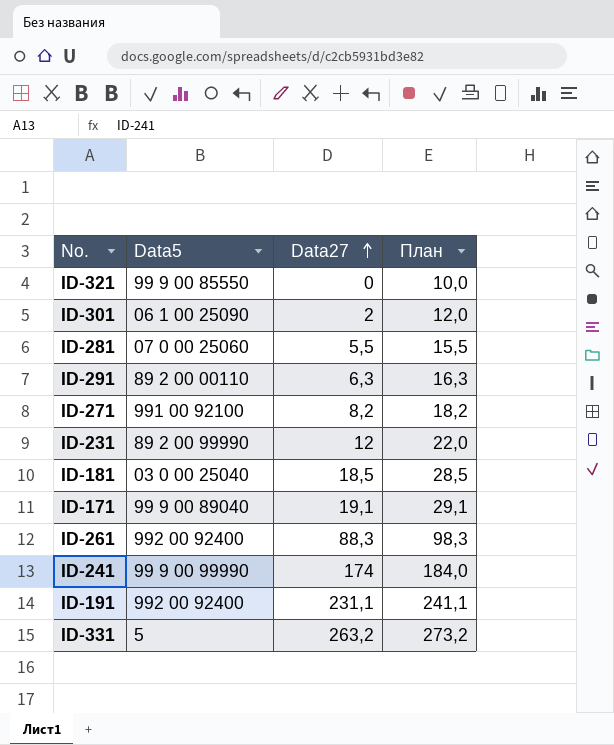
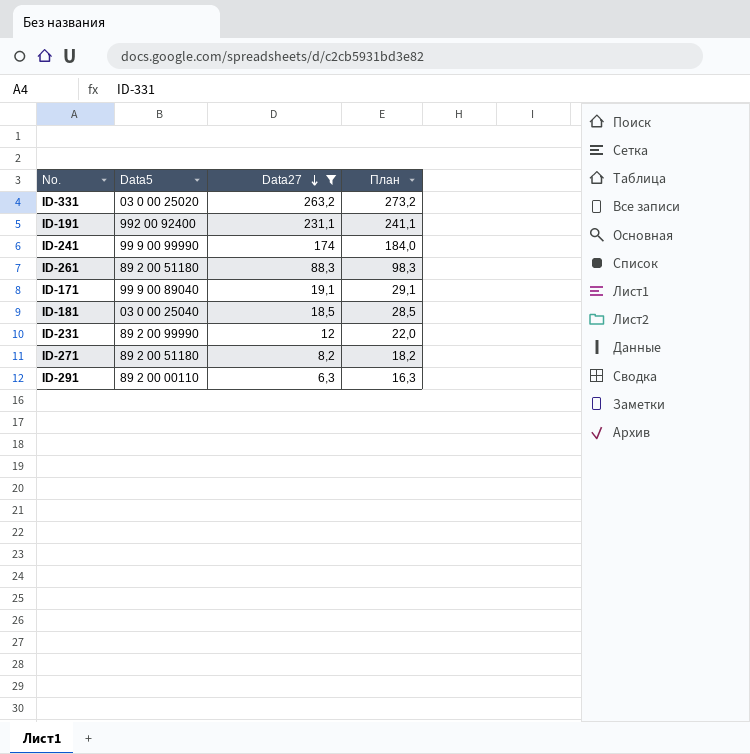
filter: none -> Data27 >= 6,3
row order: Data27 ascending -> Data27 descending
ID-331 | Data5: 5 -> 03 0 00 25020
ID-261 | Data5: 992 00 92400 -> 89 2 00 51180
ID-271 | Data5: 991 00 92100 -> 89 2 00 51180

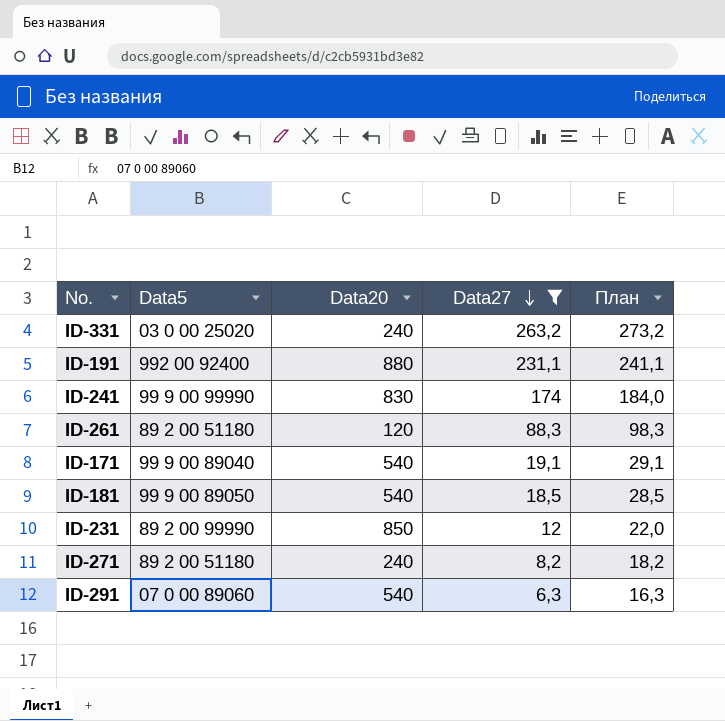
column Data20 | position: none -> 3
ID-181 | Data5: 03 0 00 25040 -> 99 9 00 89050
ID-291 | Data5: 89 2 00 00110 -> 07 0 00 89060

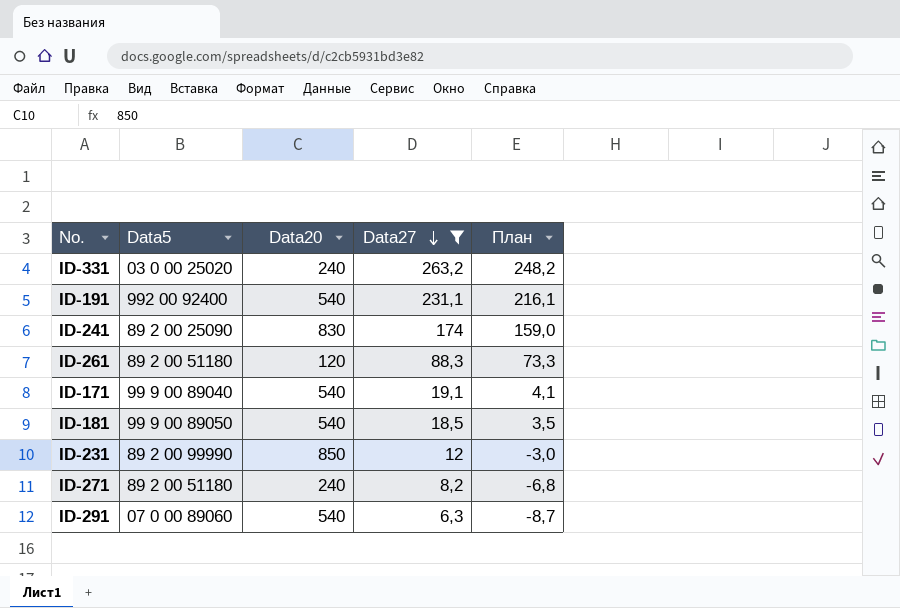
column План | formula: [Data27] + 10 -> [Data27] - 15
ID-191 | Data20: 880 -> 540
ID-241 | Data5: 99 9 00 99990 -> 89 2 00 25090

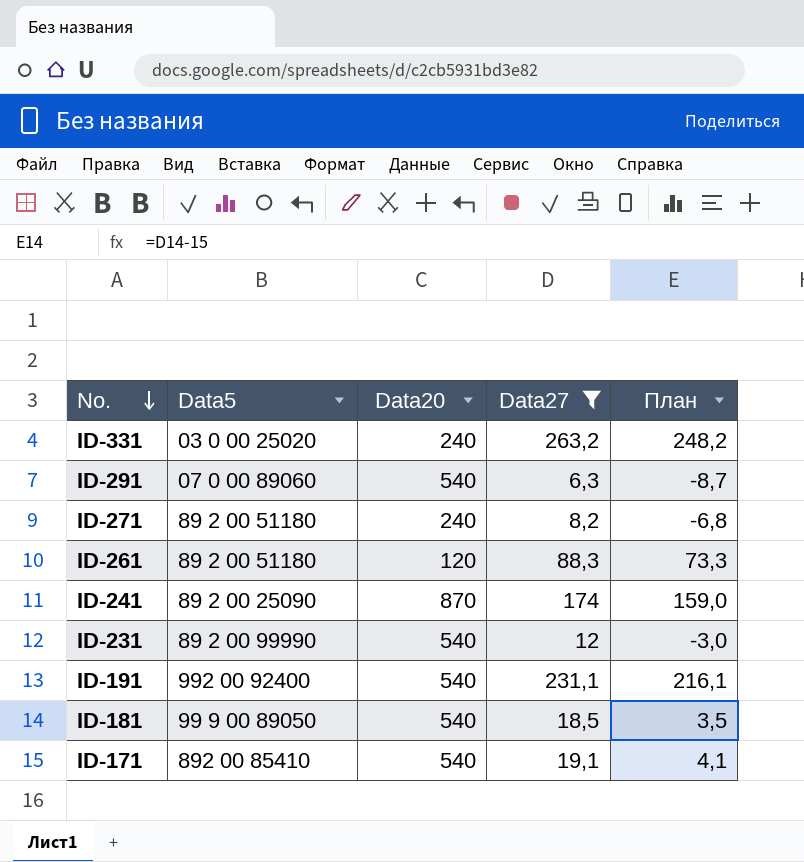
row order: Data27 descending -> No. descending
ID-241 | Data20: 830 -> 870
ID-231 | Data20: 850 -> 540
ID-171 | Data5: 99 9 00 89040 -> 892 00 85410

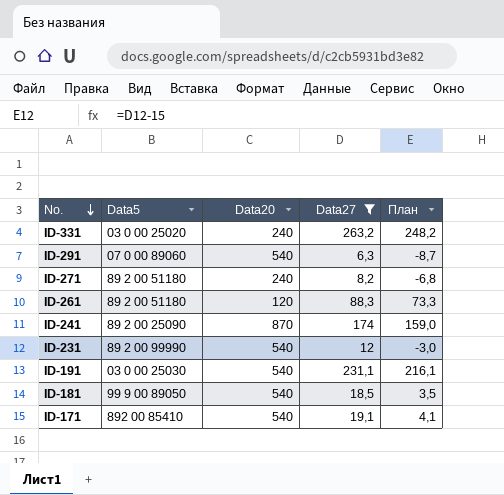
ID-191 | Data5: 992 00 92400 -> 03 0 00 25030

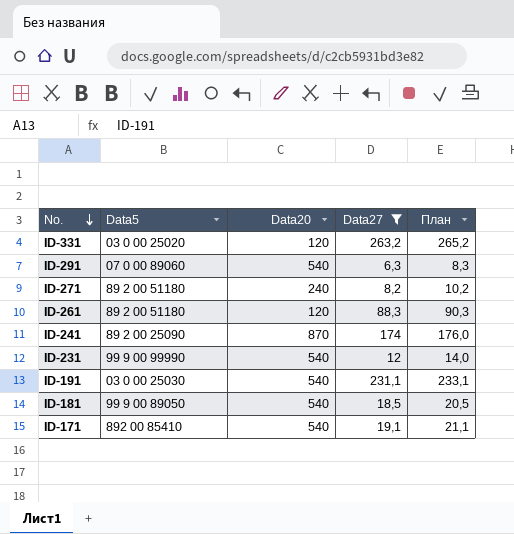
column План | formula: [Data27] - 15 -> [Data27] + 2
ID-331 | Data20: 240 -> 120
ID-231 | Data5: 89 2 00 99990 -> 99 9 00 99990

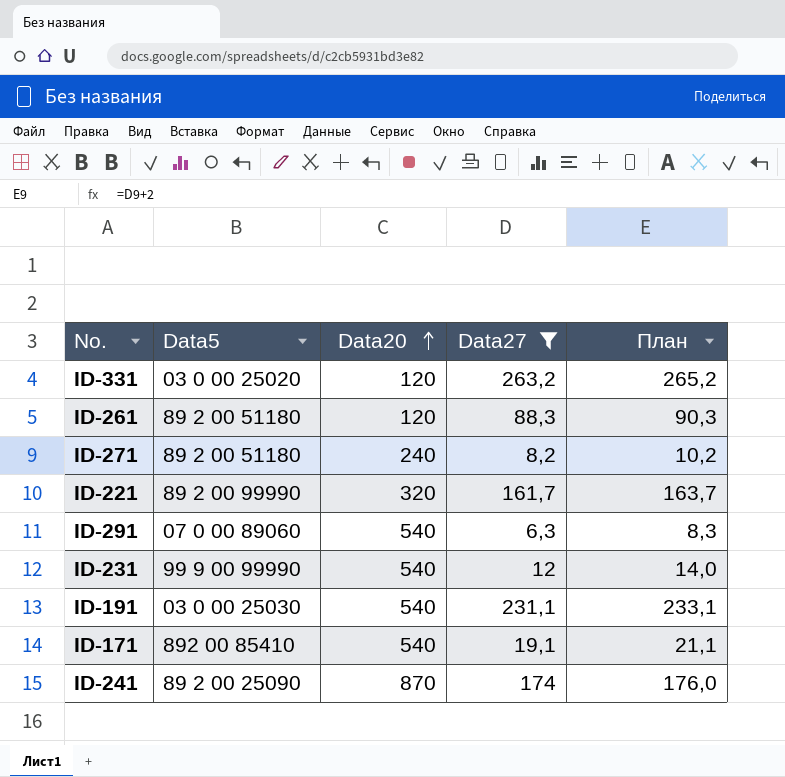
row order: No. descending -> Data20 ascending
row ID-181: 99 9 00 89050 | 540 | 18,5 | 20,5 -> none
row ID-221: none -> 89 2 00 99990 | 320 | 161,7 | 163,7

